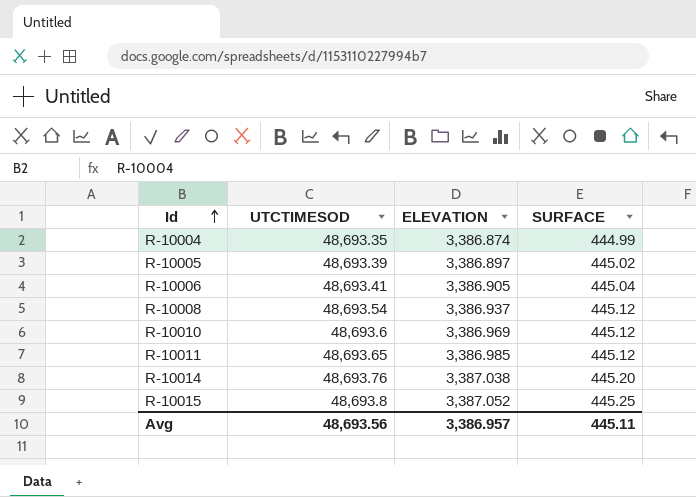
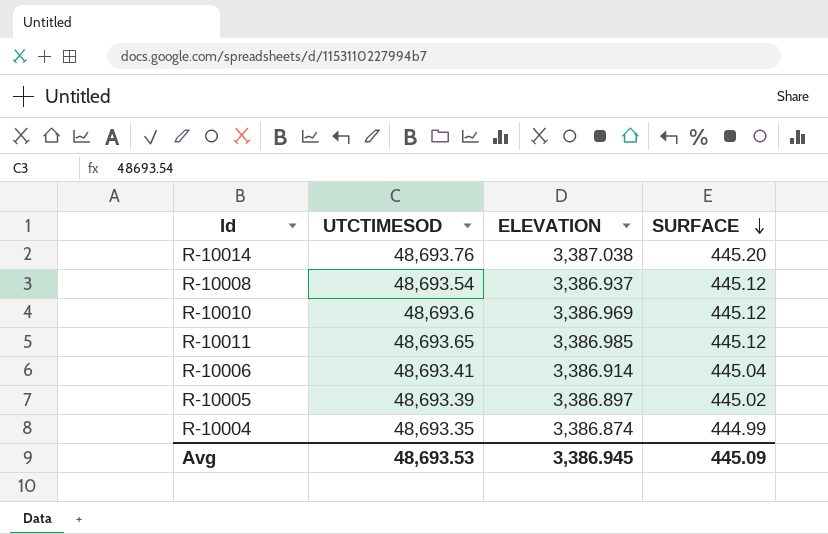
row order: Id ascending -> SURFACE descending
row R-10015: 48,693.8 | 3,387.052 | 445.25 -> none
R-10006 | ELEVATION: 3,386.905 -> 3,386.914
Avg | UTCTIMESOD: 48,693.56 -> 48,693.53
Avg | ELEVATION: 3,386.957 -> 3,386.945
Avg | SURFACE: 445.11 -> 445.09

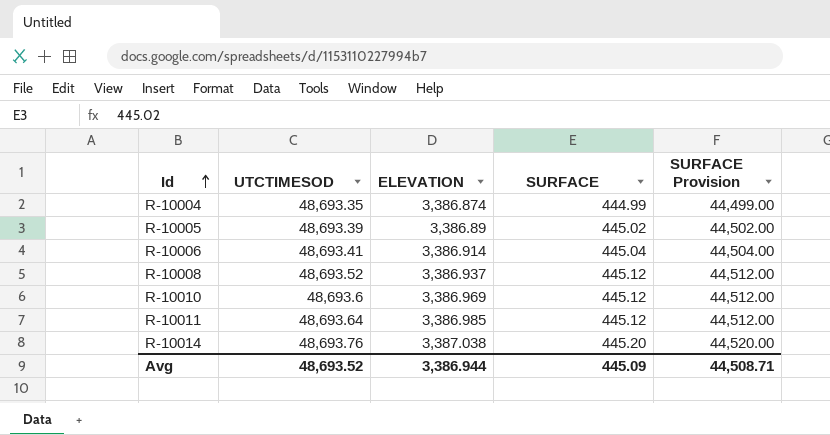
row order: SURFACE descending -> Id ascending
column SURFACE Provision | formula: none -> [SURFACE] * 100
R-10005 | ELEVATION: 3,386.897 -> 3,386.89
R-10008 | UTCTIMESOD: 48,693.54 -> 48,693.52
R-10011 | UTCTIMESOD: 48,693.65 -> 48,693.64
Avg | UTCTIMESOD: 48,693.53 -> 48,693.52
Avg | ELEVATION: 3,386.945 -> 3,386.944

